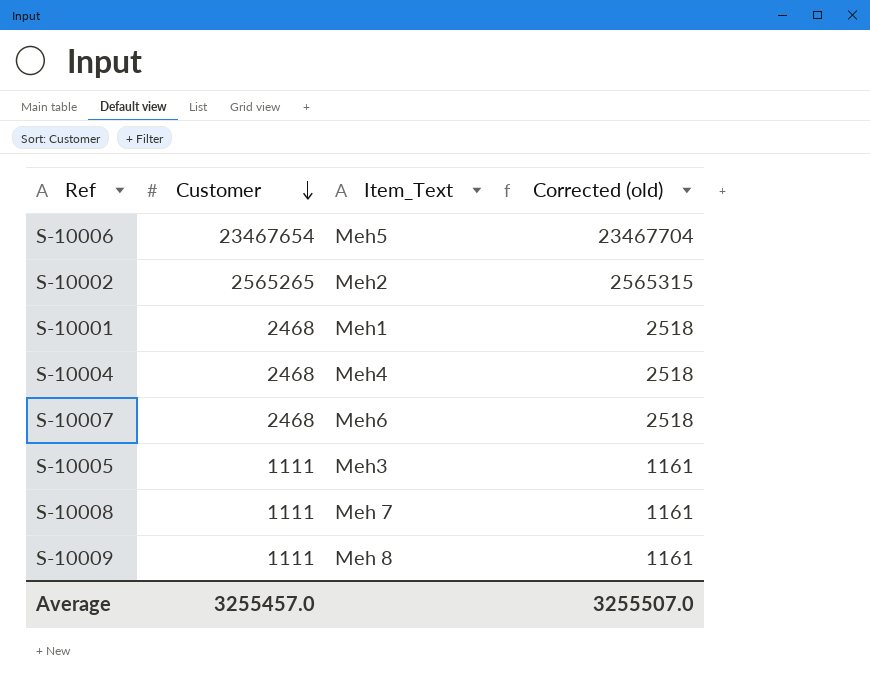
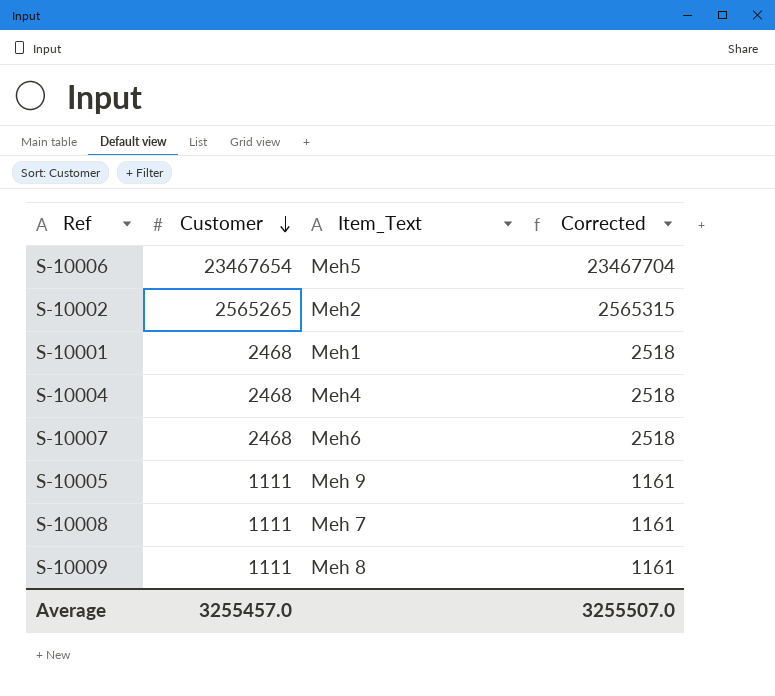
column name: Corrected (old) -> Corrected
S-10005 | Item_Text: Meh3 -> Meh 9

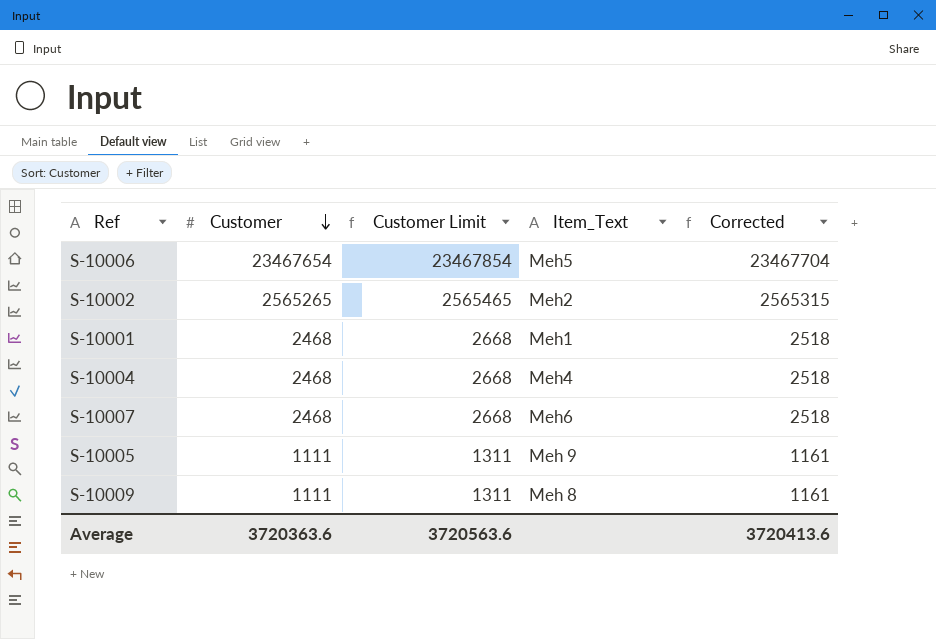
column Customer Limit | formula: none -> [Customer] + 200
row S-10008: 1111 | Meh 7 | 1161 -> none
Average | Customer: 3255457.0 -> 3720363.6
Average | Corrected: 3255507.0 -> 3720413.6

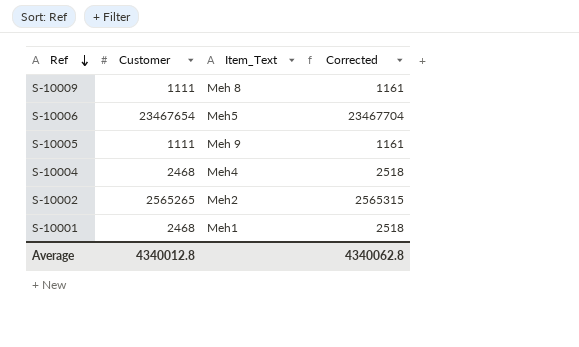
row order: Customer descending -> Ref descending
column Customer Limit | formula: [Customer] + 200 -> none
row S-10007: 2468 | 2668 | Meh6 | 2518 -> none
Average | Customer: 3720363.6 -> 4340012.8
Average | Corrected: 3720413.6 -> 4340062.8

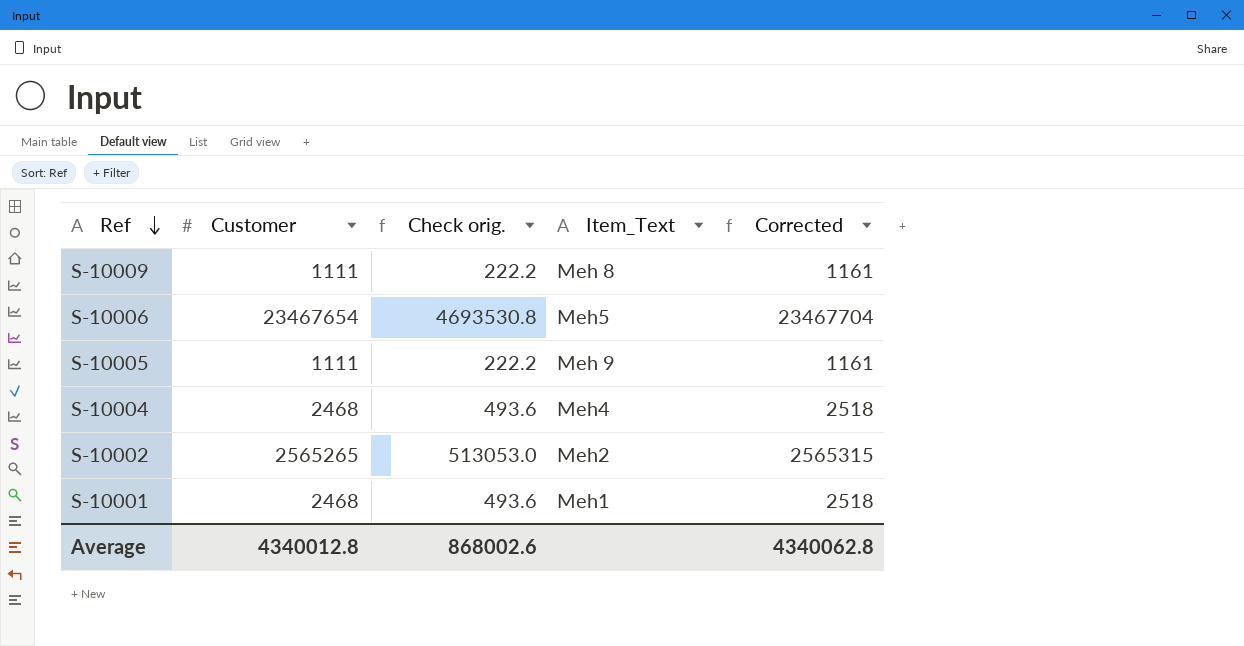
column Check orig. | formula: none -> [Customer] * 0.2

